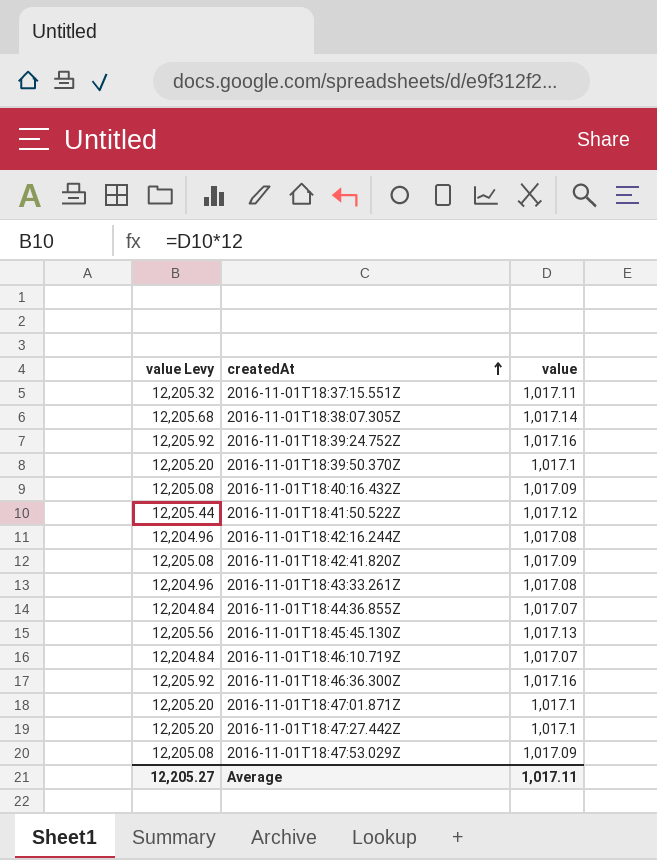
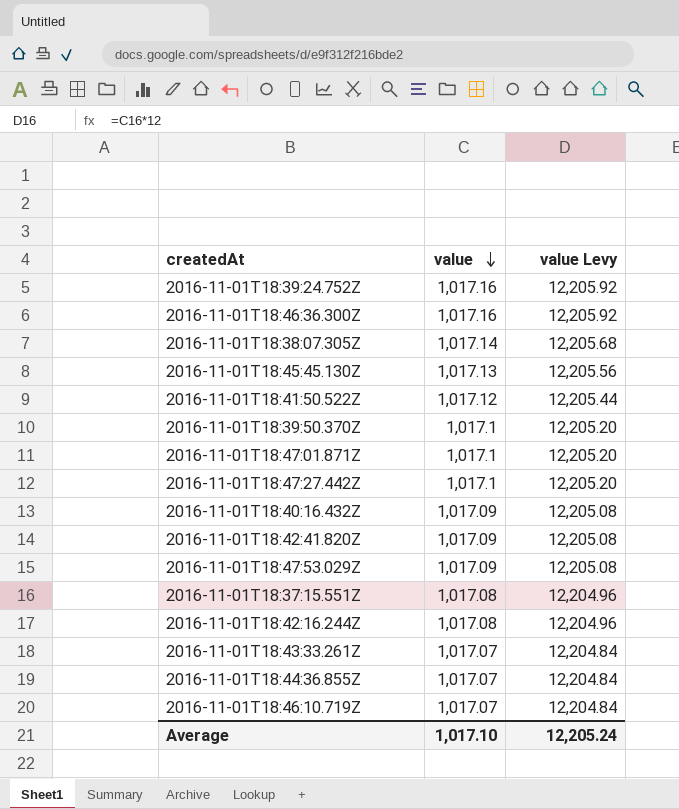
row order: createdAt ascending -> value descending
column value Levy | position: 1 -> 3
2016-11-01T18:37:15.551Z | value: 1,017.11 -> 1,017.08
2016-11-01T18:37:15.551Z | value Levy: 12,205.32 -> 12,204.96
2016-11-01T18:43:33.261Z | value: 1,017.08 -> 1,017.07
2016-11-01T18:43:33.261Z | value Levy: 12,204.96 -> 12,204.84
Average | value: 1,017.11 -> 1,017.10
Average | value Levy: 12,205.27 -> 12,205.24

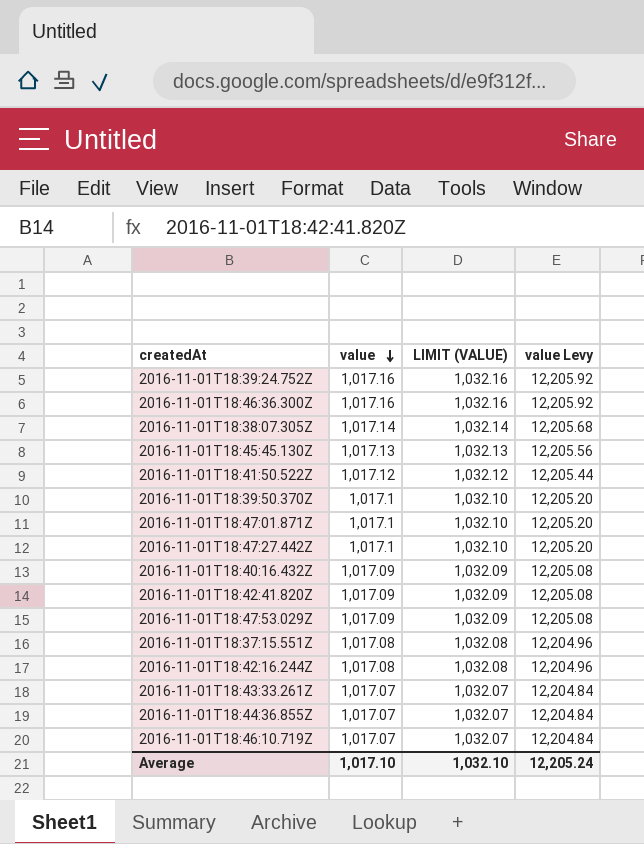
column LIMIT (VALUE) | formula: none -> [value] + 15

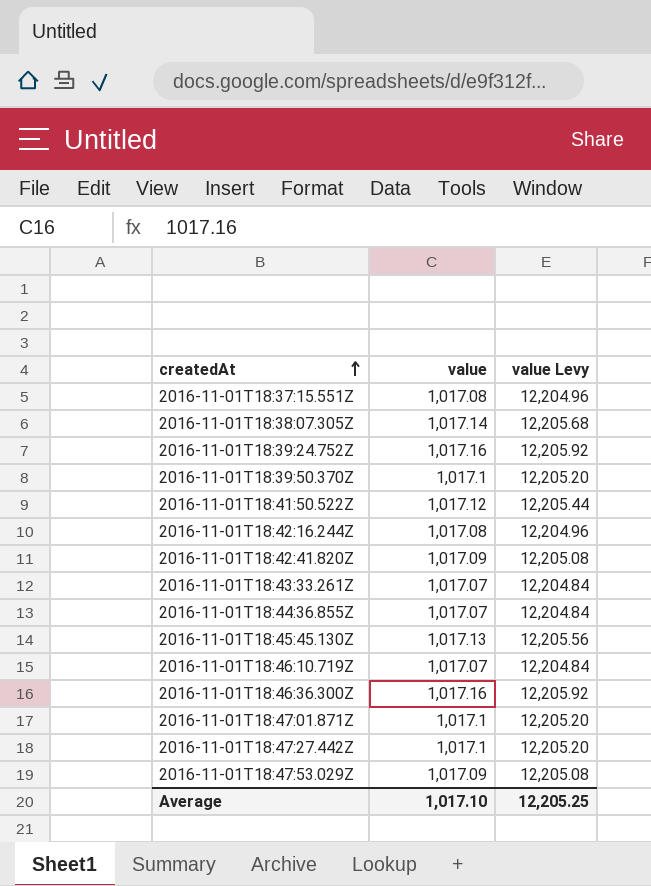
row order: value descending -> createdAt ascending
column LIMIT (VALUE) | formula: [value] + 15 -> none
row 2016-11-01T18:40:16.432Z: 1,017.09 | 1,032.09 | 12,205.08 -> none
Average | value Levy: 12,205.24 -> 12,205.25

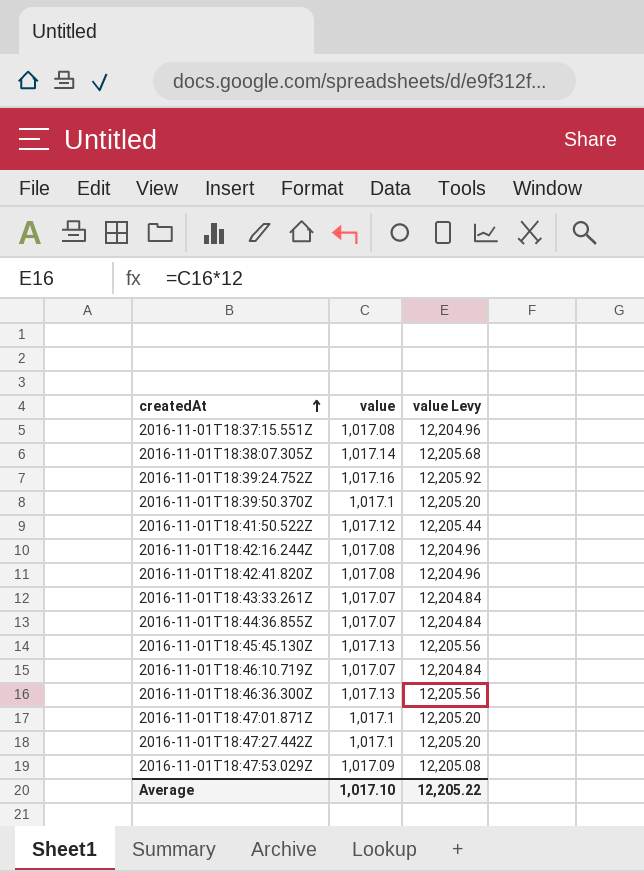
2016-11-01T18:42:41.820Z | value: 1,017.09 -> 1,017.08
2016-11-01T18:42:41.820Z | value Levy: 12,205.08 -> 12,204.96
2016-11-01T18:46:36.300Z | value: 1,017.16 -> 1,017.13
2016-11-01T18:46:36.300Z | value Levy: 12,205.92 -> 12,205.56
Average | value Levy: 12,205.25 -> 12,205.22

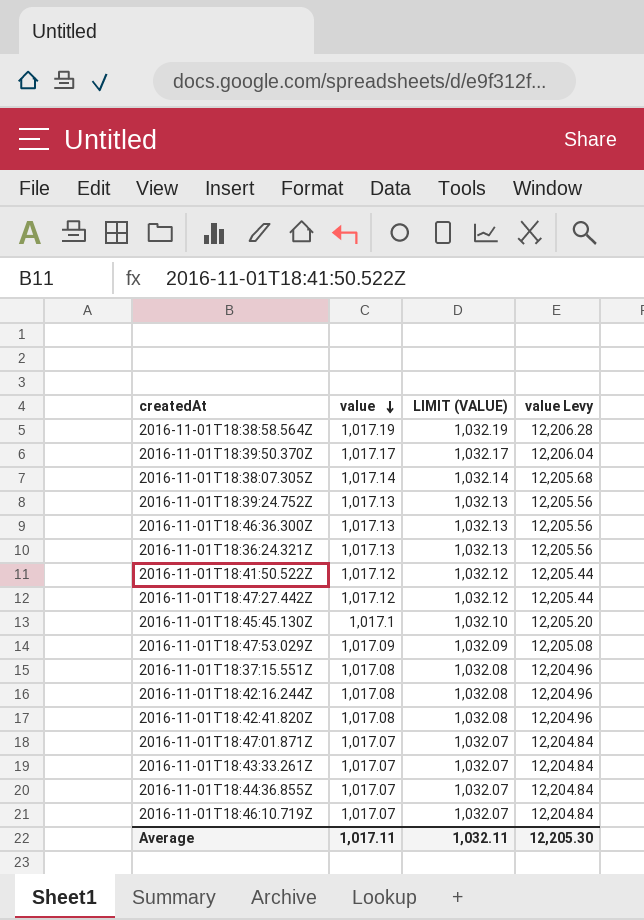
row order: createdAt ascending -> value descending
column LIMIT (VALUE) | formula: none -> [value] + 15
row 2016-11-01T18:38:58.564Z: none -> 1,017.19 | 1,032.19 | 12,206.28
2016-11-01T18:39:50.370Z | value: 1,017.1 -> 1,017.17
2016-11-01T18:39:50.370Z | value Levy: 12,205.20 -> 12,206.04
2016-11-01T18:39:24.752Z | value: 1,017.16 -> 1,017.13
2016-11-01T18:39:24.752Z | value Levy: 12,205.92 -> 12,205.56
row 2016-11-01T18:36:24.321Z: none -> 1,017.13 | 1,032.13 | 12,205.56
2016-11-01T18:47:27.442Z | value: 1,017.1 -> 1,017.12
2016-11-01T18:47:27.442Z | value Levy: 12,205.20 -> 12,205.44
2016-11-01T18:45:45.130Z | value: 1,017.13 -> 1,017.1
2016-11-01T18:45:45.130Z | value Levy: 12,205.56 -> 12,205.20
2016-11-01T18:47:01.871Z | value: 1,017.1 -> 1,017.07
2016-11-01T18:47:01.871Z | value Levy: 12,205.20 -> 12,204.84
Average | value: 1,017.10 -> 1,017.11
Average | value Levy: 12,205.22 -> 12,205.30

